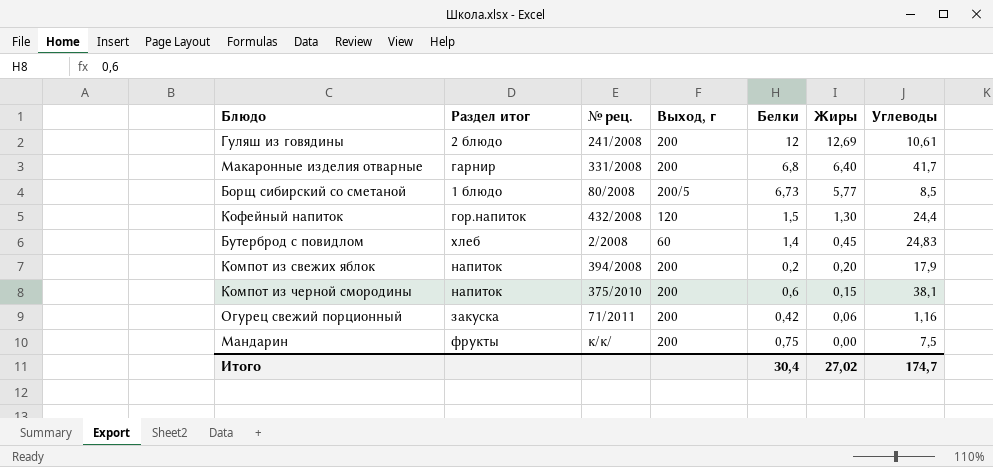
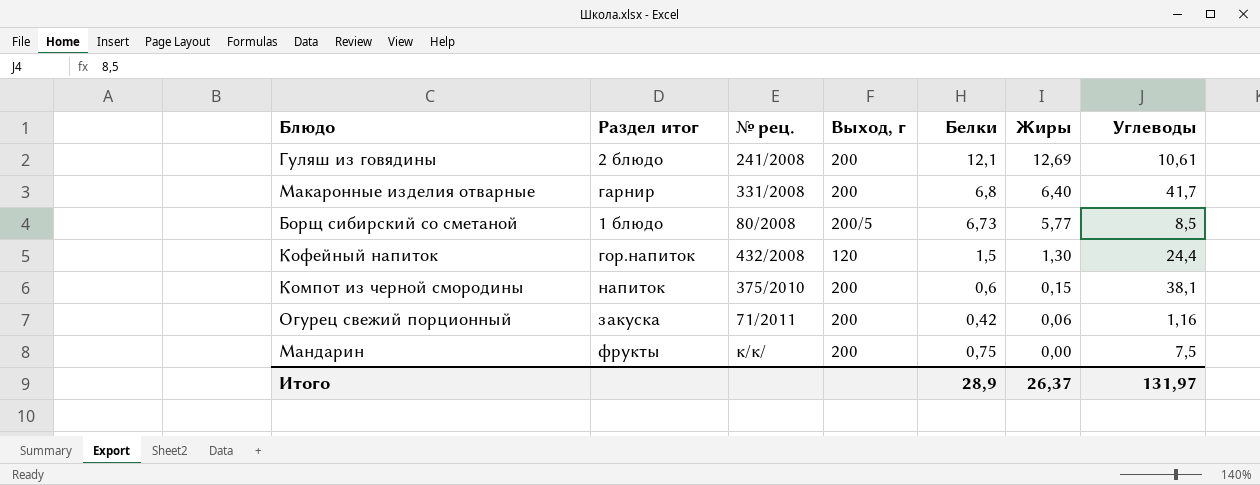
row Бутерброд с повидлом: хлеб | 2/2008 | 60 | 1,4 | 0,45 | 24,83 -> none
row Компот из свежих яблок: напиток | 394/2008 | 200 | 0,2 | 0,20 | 17,9 -> none
Гуляш из говядины | Белки: 12 -> 12,1
Итого | Белки: 30,4 -> 28,9
Итого | Жиры: 27,02 -> 26,37
Итого | Углеводы: 174,7 -> 131,97

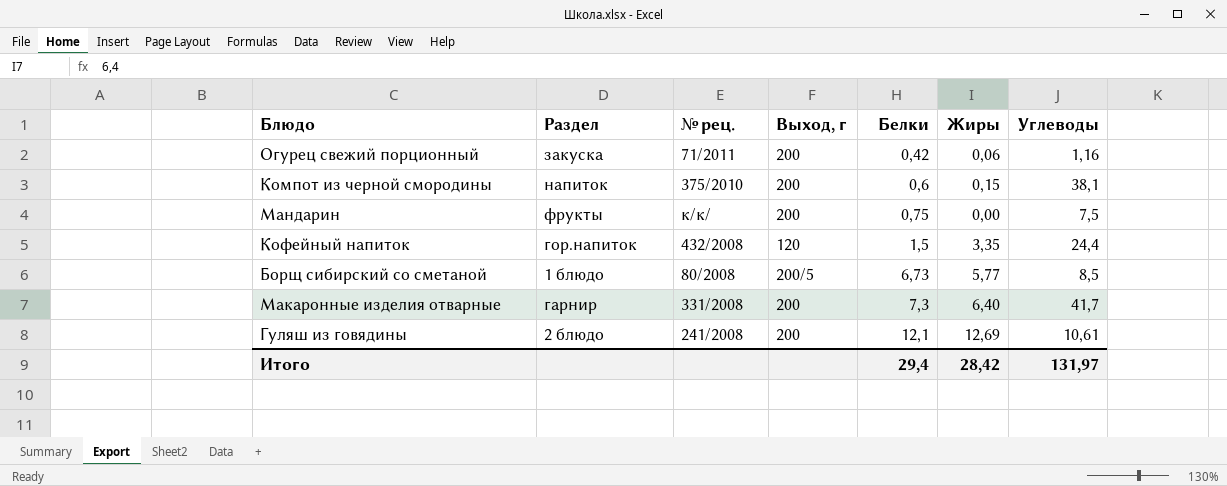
row order: Жиры descending -> Белки ascending
column name: Раздел итог -> Раздел
Кофейный напиток | Жиры: 1,30 -> 3,35
Макаронные изделия отварные | Белки: 6,8 -> 7,3
Итого | Белки: 28,9 -> 29,4
Итого | Жиры: 26,37 -> 28,42

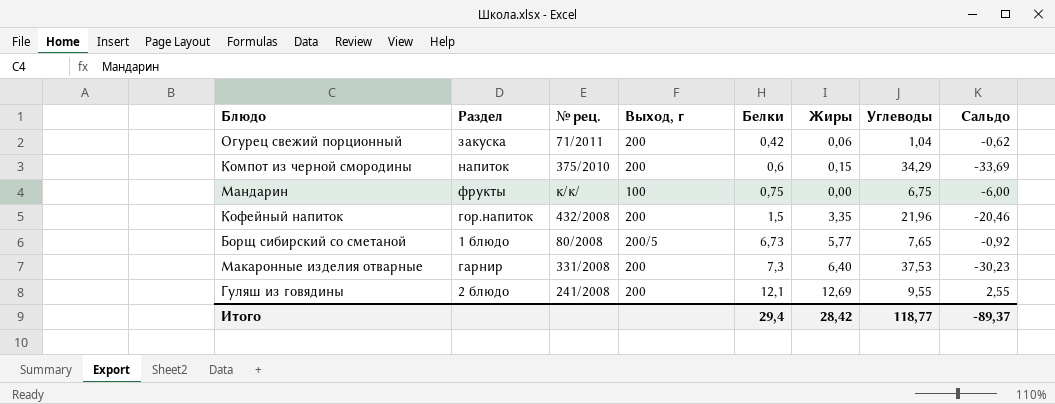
column Сальдо | formula: none -> [Белки] - [Углеводы]
Огурец свежий порционный | Углеводы: 1,16 -> 1,04
Компот из черной смородины | Углеводы: 38,1 -> 34,29
Мандарин | Выход, г: 200 -> 100
Мандарин | Углеводы: 7,5 -> 6,75
Кофейный напиток | Выход, г: 120 -> 200
Кофейный напиток | Углеводы: 24,4 -> 21,96
Борщ сибирский со сметаной | Углеводы: 8,5 -> 7,65
Макаронные изделия отварные | Углеводы: 41,7 -> 37,53
Гуляш из говядины | Углеводы: 10,61 -> 9,55
Итого | Углеводы: 131,97 -> 118,77

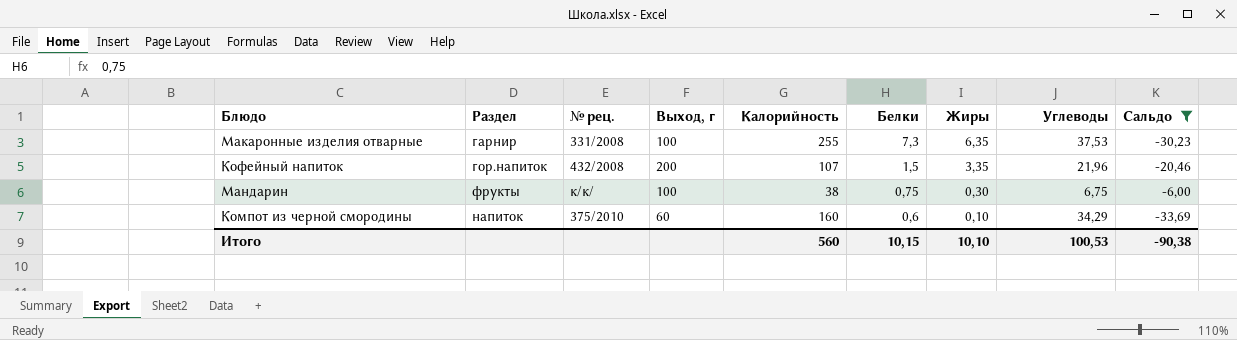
filter: none -> Сальдо <= -6,00
row order: Белки ascending -> Белки descending
column Калорийность | position: none -> 5
Макаронные изделия отварные | Выход, г: 200 -> 100
Макаронные изделия отварные | Жиры: 6,40 -> 6,35
Мандарин | Жиры: 0,00 -> 0,30
Компот из черной смородины | Выход, г: 200 -> 60
Компот из черной смородины | Жиры: 0,15 -> 0,10
Итого | Белки: 29,4 -> 10,15
Итого | Жиры: 28,42 -> 10,10
Итого | Углеводы: 118,77 -> 100,53
Итого | Сальдо: -89,37 -> -90,38

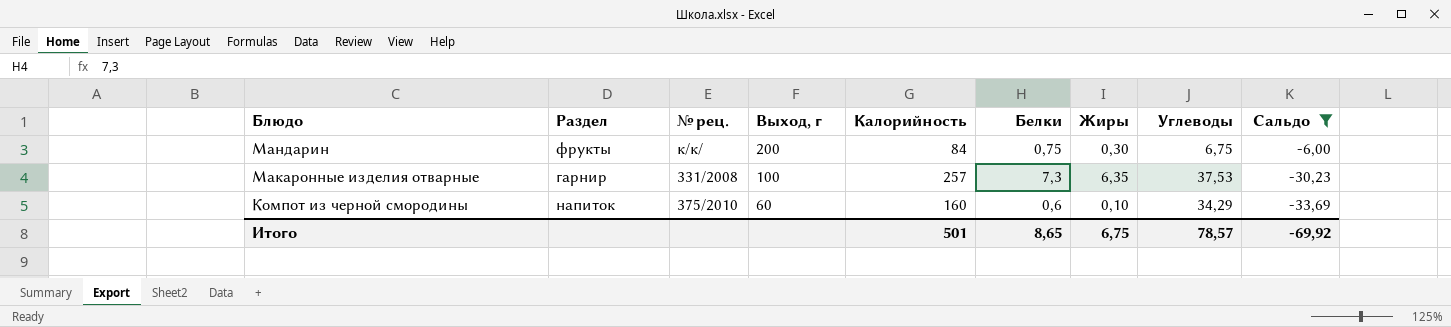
row order: Белки descending -> Блюдо descending
row Кофейный напиток: гор.напиток | 432/2008 | 200 | 107 | 1,5 | 3,35 | 21,96 | -20,46 -> none
Мандарин | Выход, г: 100 -> 200
Мандарин | Калорийность: 38 -> 84
Макаронные изделия отварные | Калорийность: 255 -> 257
Итого | Калорийность: 560 -> 501
Итого | Белки: 10,15 -> 8,65
Итого | Жиры: 10,10 -> 6,75
Итого | Углеводы: 100,53 -> 78,57
Итого | Сальдо: -90,38 -> -69,92

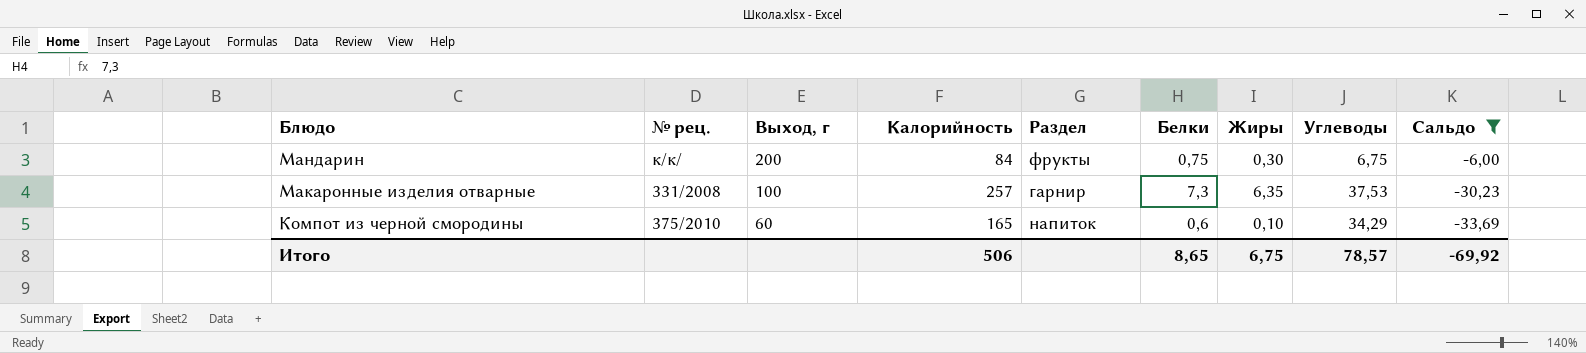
column Раздел | position: 2 -> 5
Компот из черной смородины | Калорийность: 160 -> 165
Итого | Калорийность: 501 -> 506

